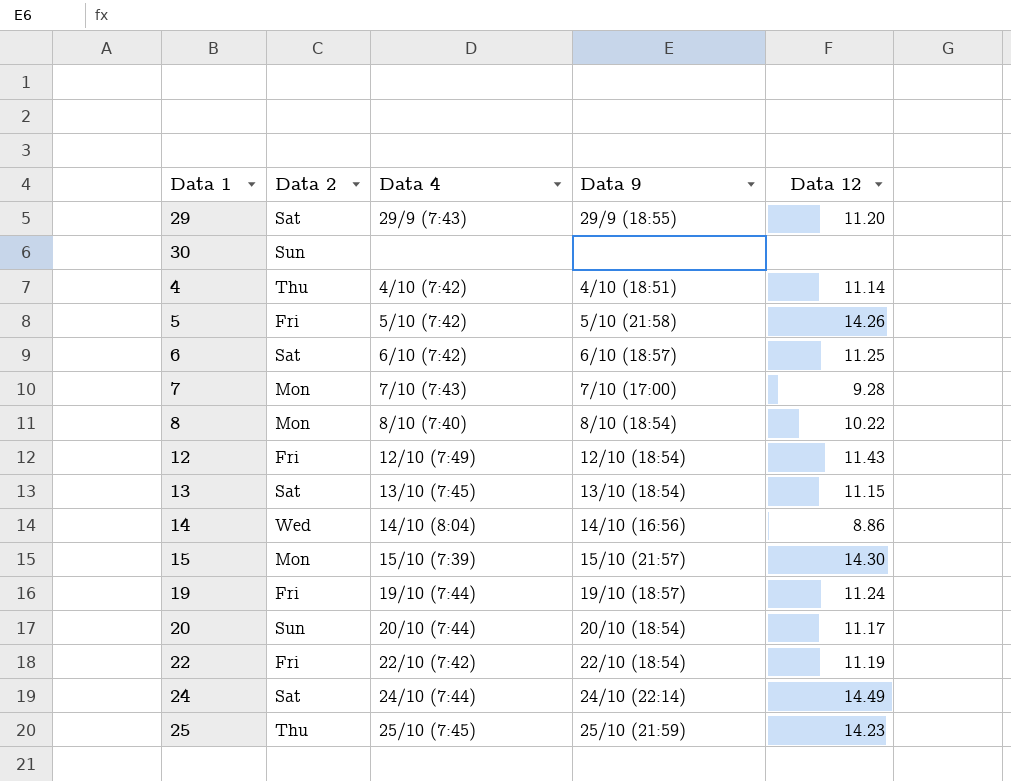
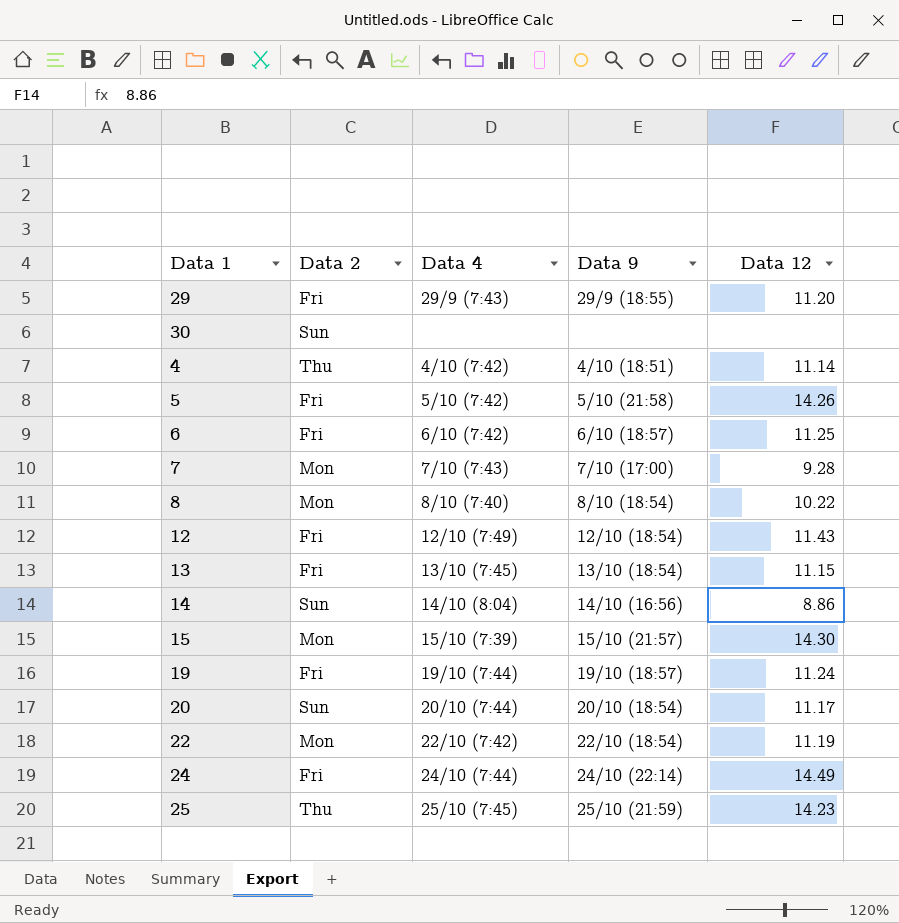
29 | Data 2: Sat -> Fri
6 | Data 2: Sat -> Fri
13 | Data 2: Sat -> Fri
14 | Data 2: Wed -> Sun
22 | Data 2: Fri -> Mon
24 | Data 2: Sat -> Fri

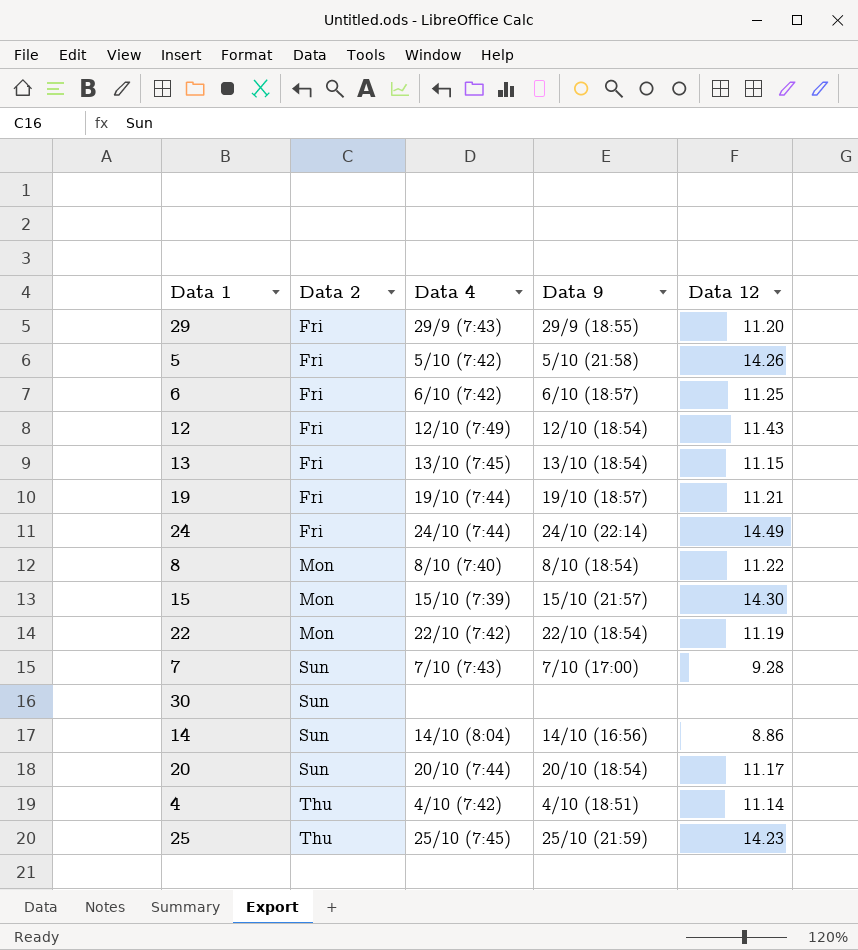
row order: none -> Data 2 ascending
19 | Data 12: 11.24 -> 11.21
8 | Data 12: 10.22 -> 11.22
7 | Data 2: Mon -> Sun

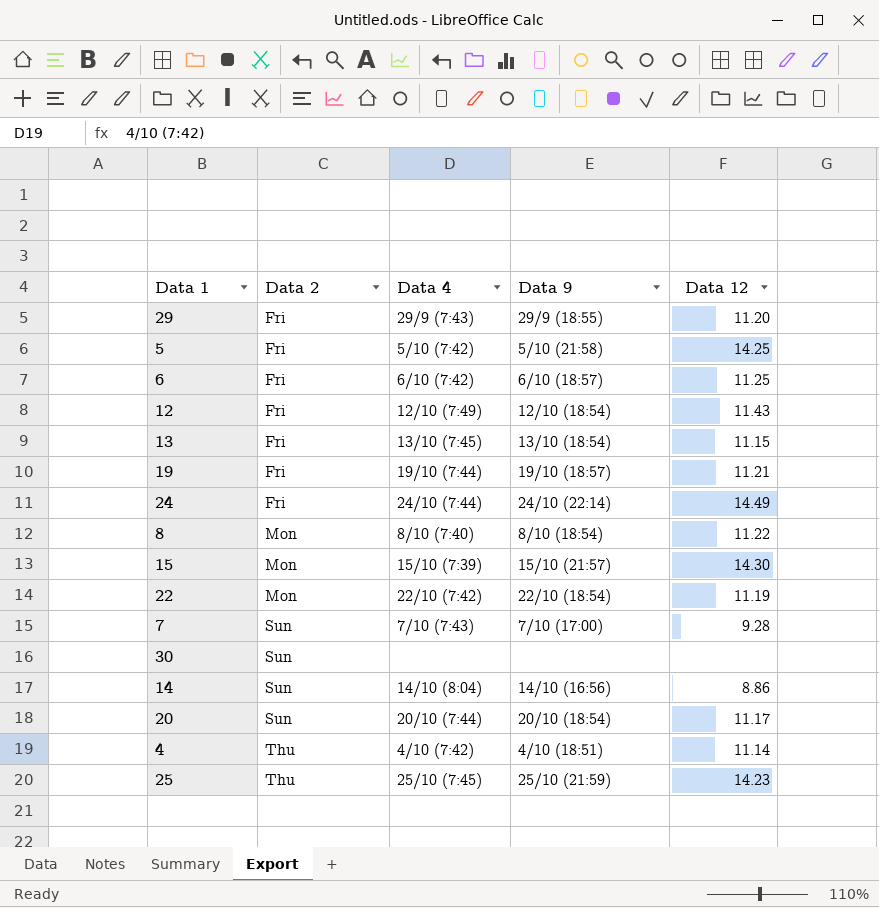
5 | Data 12: 14.26 -> 14.25

